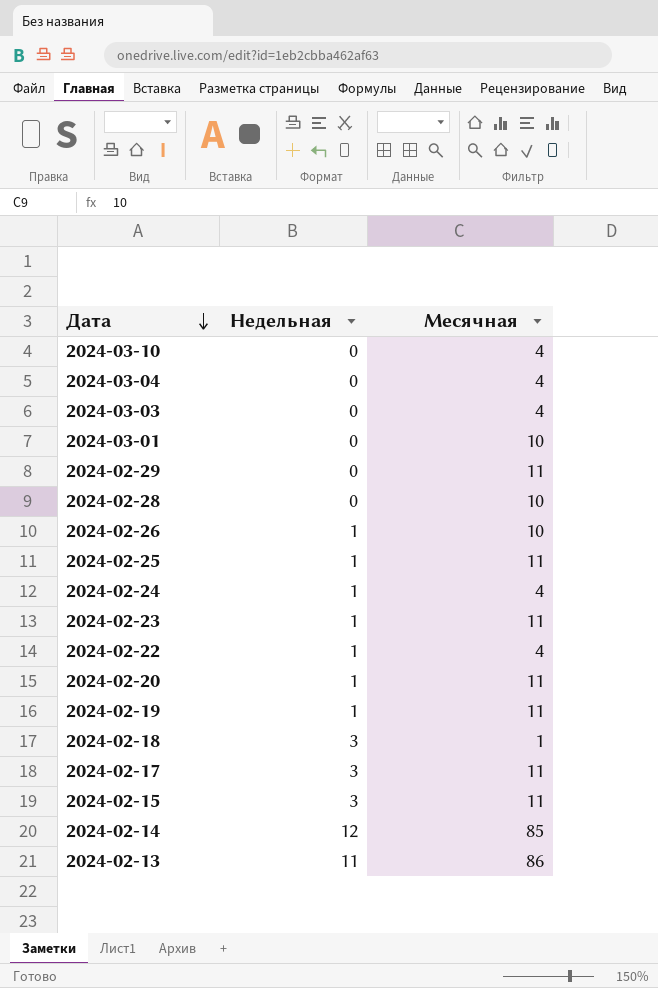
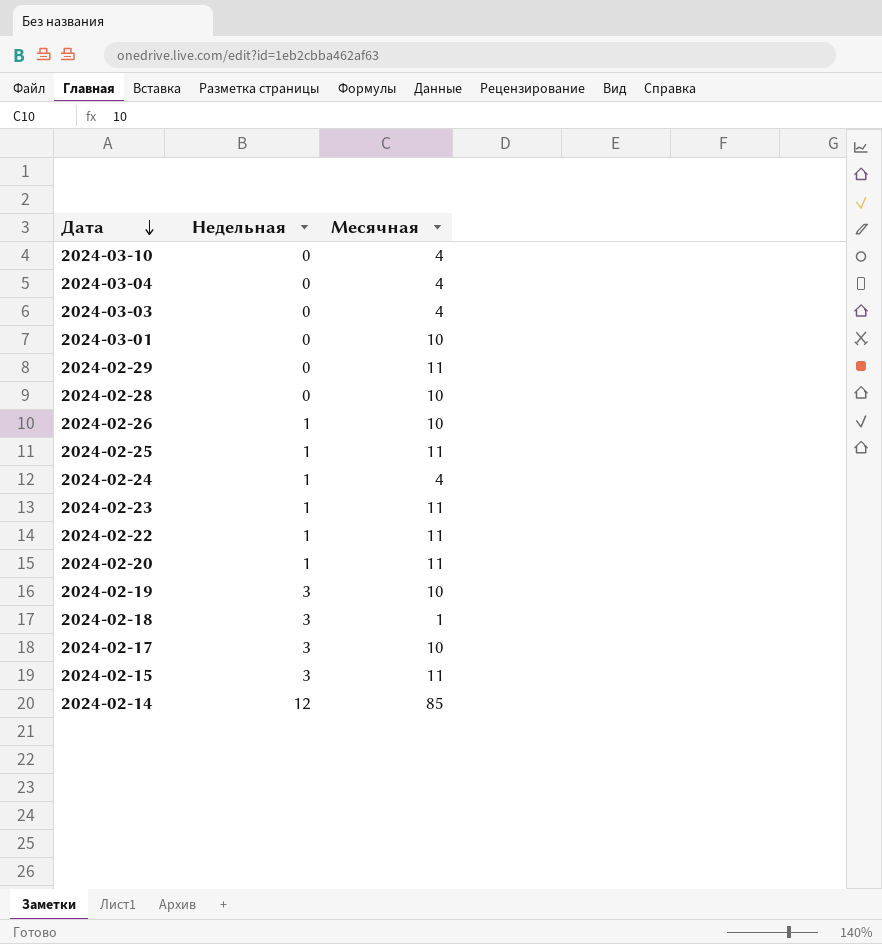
row 2024-02-13: 11 | 86 -> none
2024-02-22 | Месячная: 4 -> 11
2024-02-19 | Недельная: 1 -> 3
2024-02-19 | Месячная: 11 -> 10
2024-02-17 | Месячная: 11 -> 10

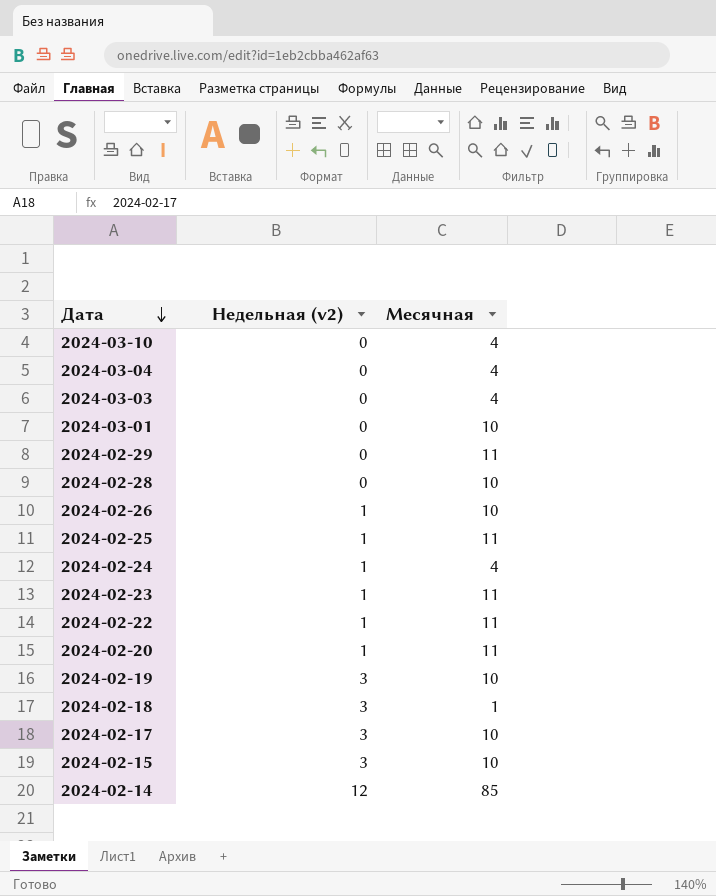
column name: Недельная -> Недельная (v2)
2024-02-15 | Месячная: 11 -> 10

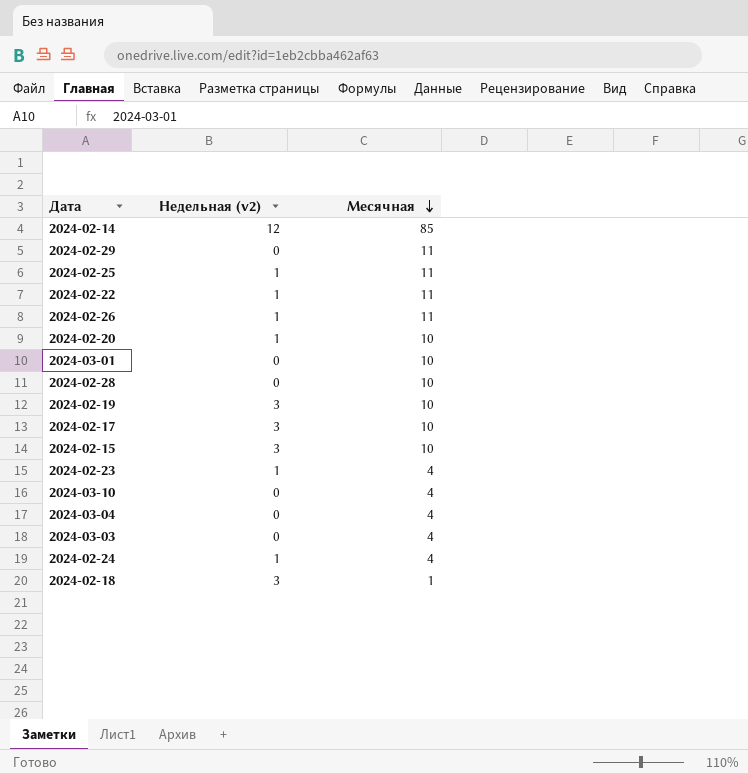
row order: Дата descending -> Месячная descending
2024-02-26 | Месячная: 10 -> 11
2024-02-20 | Месячная: 11 -> 10
2024-02-23 | Месячная: 11 -> 4

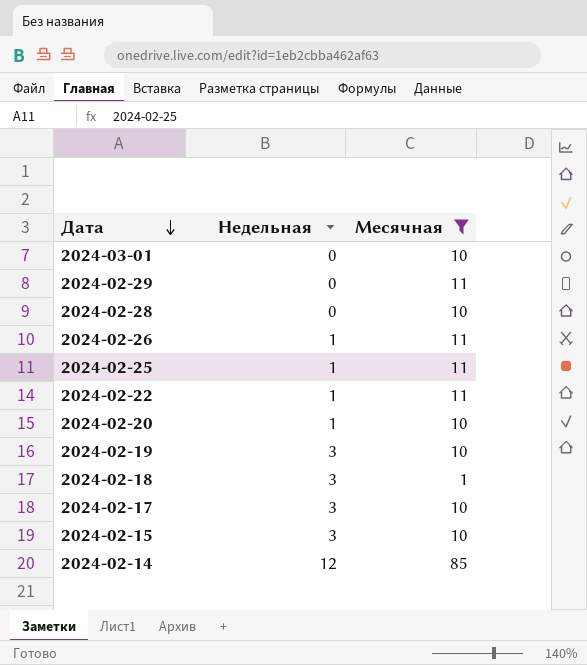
filter: none -> Месячная != 4
row order: Месячная descending -> Дата descending
column name: Недельная (v2) -> Недельная

